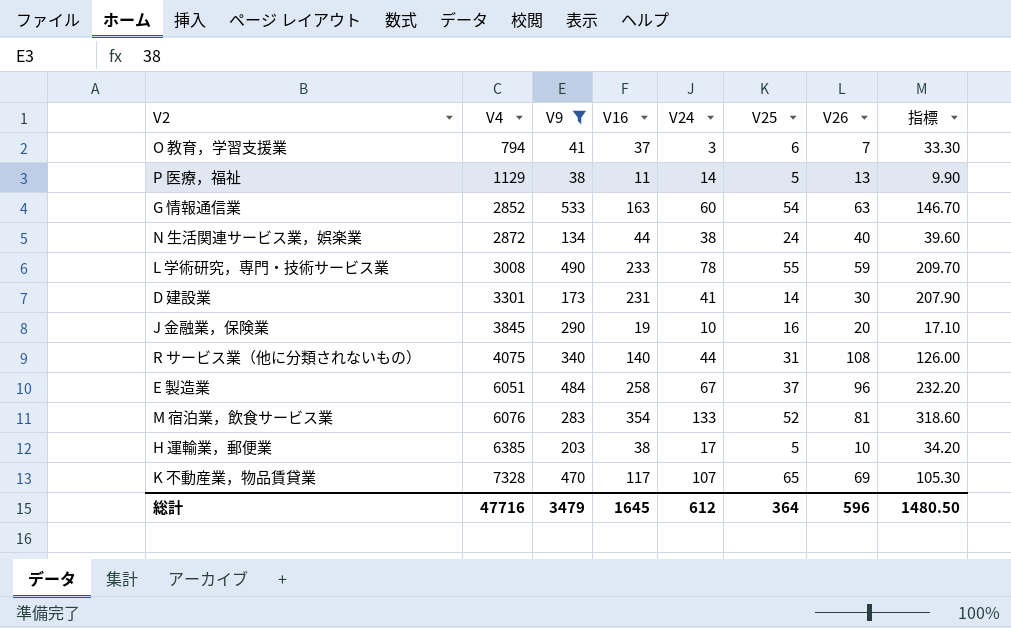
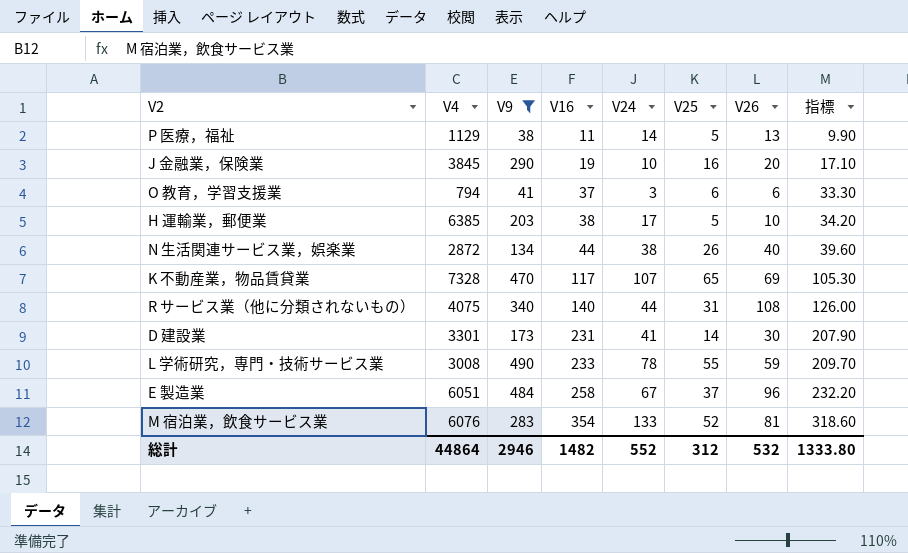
row order: V4 ascending -> V16 ascending
row G 情報通信業: 2852 | 533 | 163 | 60 | 54 | 63 | 146.70 -> none
O 教育，学習支援業 | V26: 7 -> 6
N 生活関連サービス業，娯楽業 | V25: 24 -> 26
総計 | V4: 47716 -> 44864
総計 | V9: 3479 -> 2946
総計 | V16: 1645 -> 1482
総計 | V24: 612 -> 552
総計 | V25: 364 -> 312
総計 | V26: 596 -> 532
総計 | 指標: 1480.50 -> 1333.80

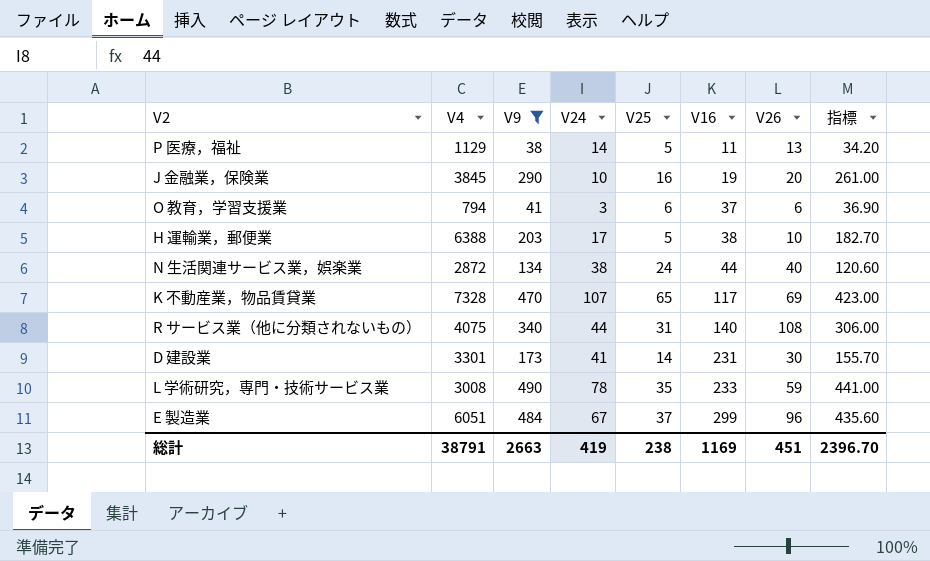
column V16 | position: 4 -> 6
column 指標 | formula: [V16] * 0.9 -> [V9] * 0.9
row M 宿泊業，飲食サービス業: 6076 | 283 | 354 | 133 | 52 | 81 | 318.60 -> none
H 運輸業，郵便業 | V4: 6385 -> 6388
N 生活関連サービス業，娯楽業 | V25: 26 -> 24
L 学術研究，専門・技術サービス業 | V25: 55 -> 35
E 製造業 | V16: 258 -> 299
総計 | V4: 44864 -> 38791
総計 | V9: 2946 -> 2663
総計 | V24: 552 -> 419
総計 | V25: 312 -> 238
総計 | V16: 1482 -> 1169
総計 | V26: 532 -> 451
総計 | 指標: 1333.80 -> 2396.70

